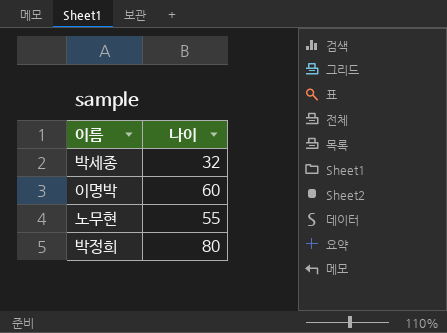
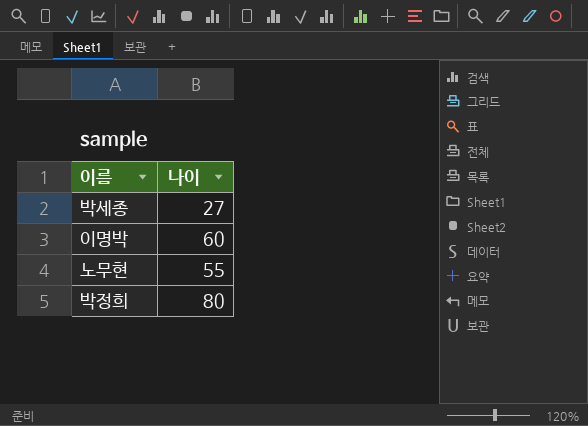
박세종 | 나이: 32 -> 27

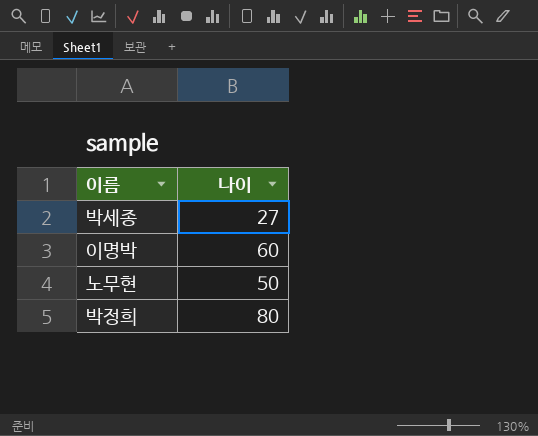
노무현 | 나이: 55 -> 50

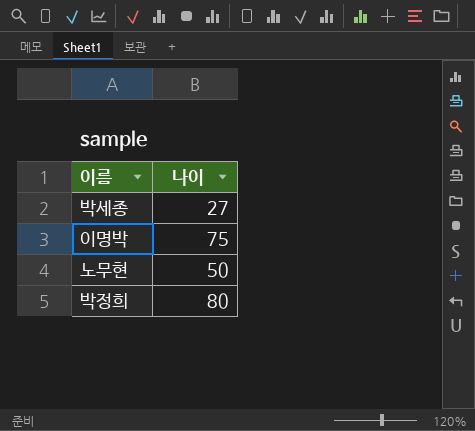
이명박 | 나이: 60 -> 75

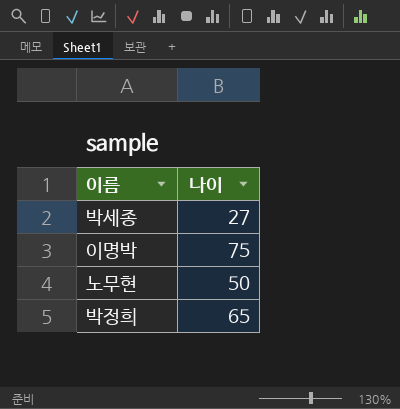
박정희 | 나이: 80 -> 65

